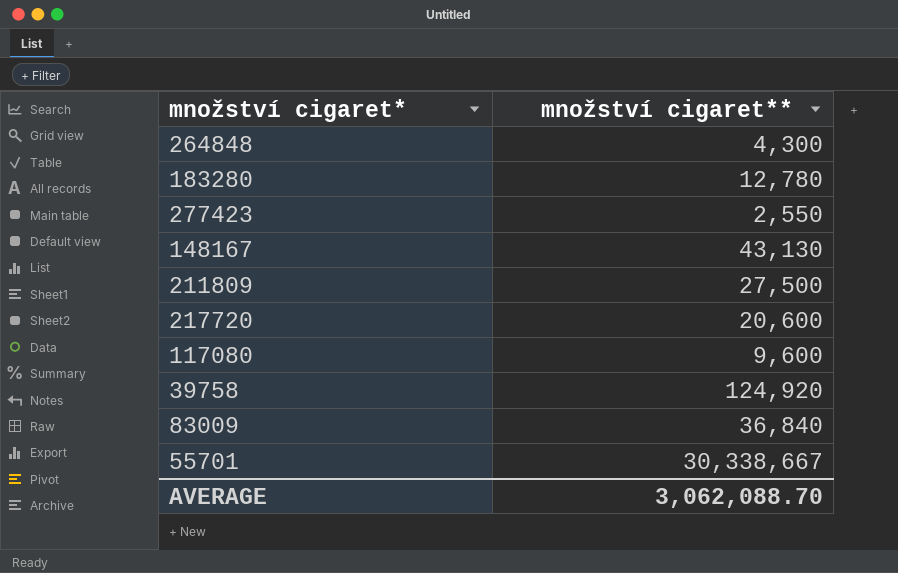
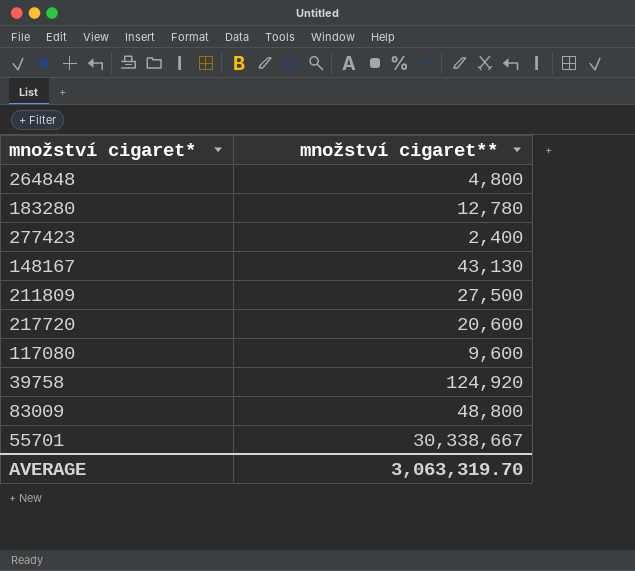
264848 | množství cigaret**: 4,300 -> 4,800
277423 | množství cigaret**: 2,550 -> 2,400
83009 | množství cigaret**: 36,840 -> 48,800
AVERAGE | množství cigaret**: 3,062,088.70 -> 3,063,319.70

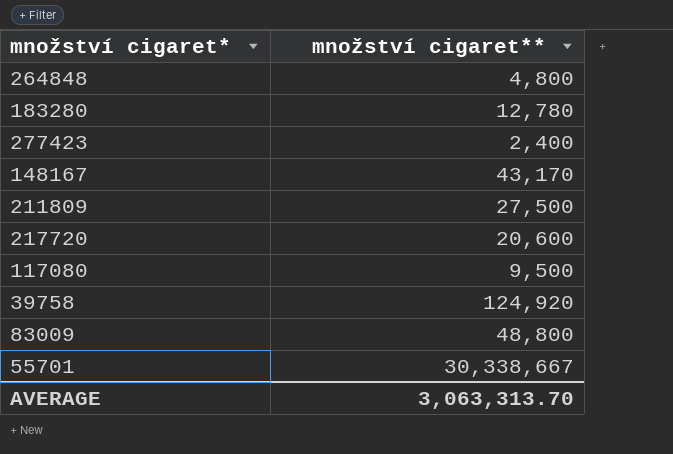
148167 | množství cigaret**: 43,130 -> 43,170
117080 | množství cigaret**: 9,600 -> 9,500
AVERAGE | množství cigaret**: 3,063,319.70 -> 3,063,313.70

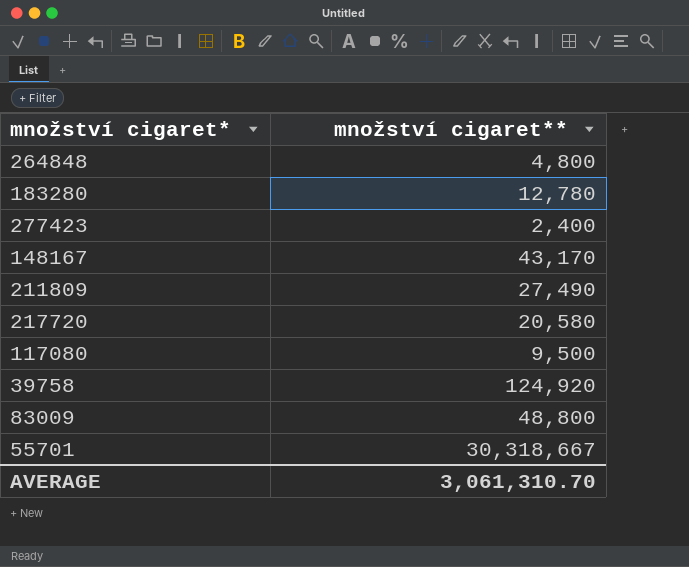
211809 | množství cigaret**: 27,500 -> 27,490
217720 | množství cigaret**: 20,600 -> 20,580
55701 | množství cigaret**: 30,338,667 -> 30,318,667
AVERAGE | množství cigaret**: 3,063,313.70 -> 3,061,310.70

